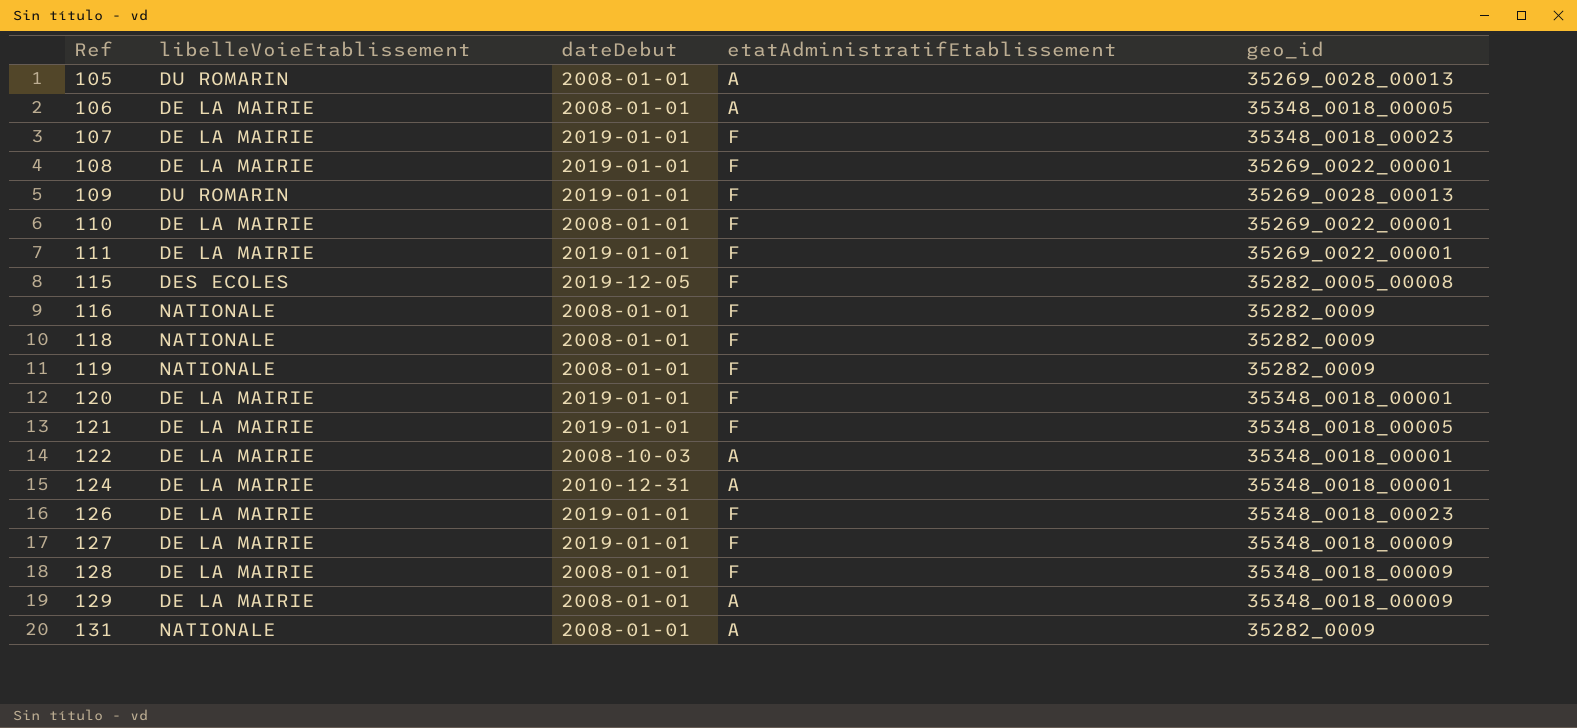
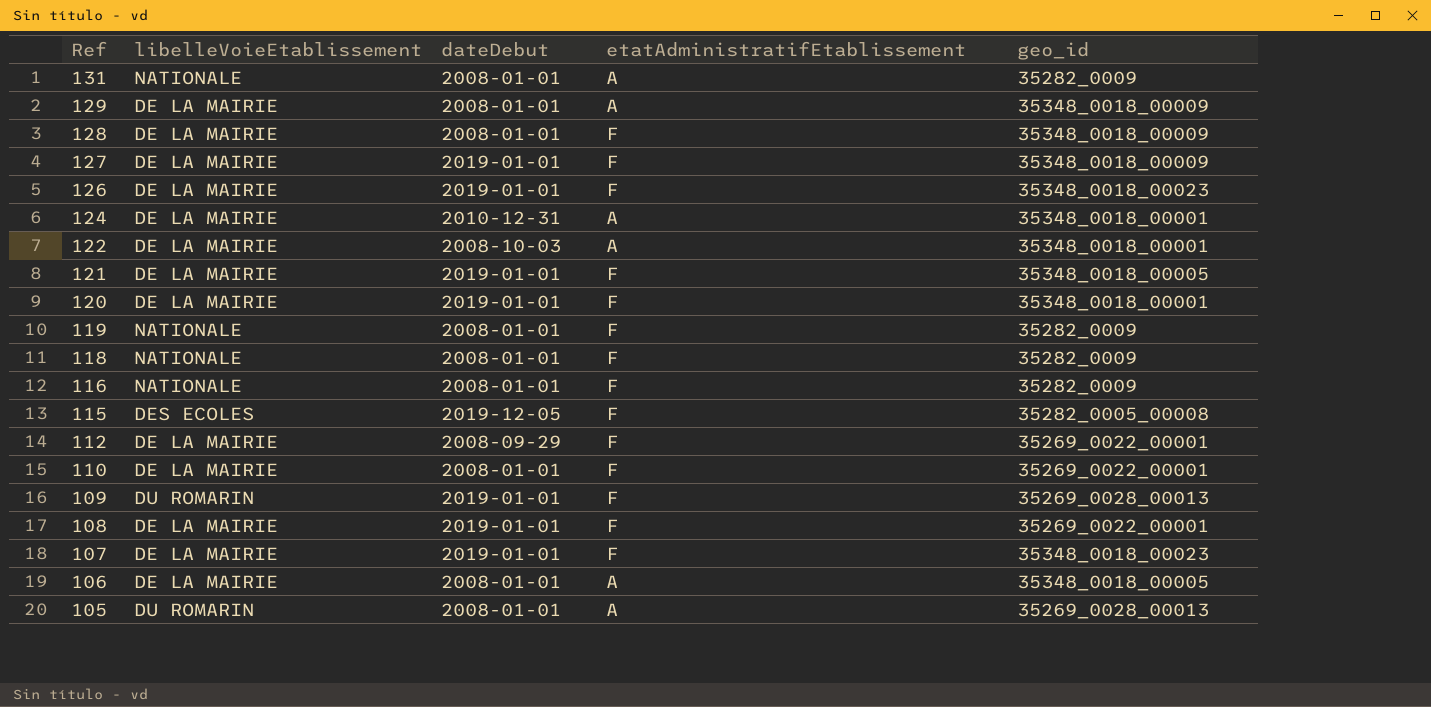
row order: Ref ascending -> Ref descending
row 111: DE LA MAIRIE | 2019-01-01 | F | 35269_0022_00001 -> none
row 112: none -> DE LA MAIRIE | 2008-09-29 | F | 35269_0022_00001

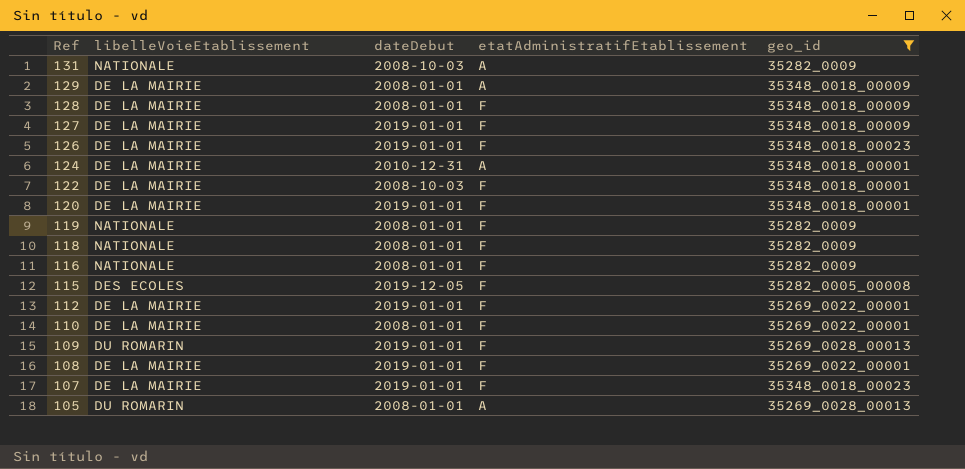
filter: none -> geo_id != 35348_0018_00005
131 | dateDebut: 2008-01-01 -> 2008-10-03
122 | etatAdministratifEtablissement: A -> F
112 | dateDebut: 2008-09-29 -> 2019-01-01

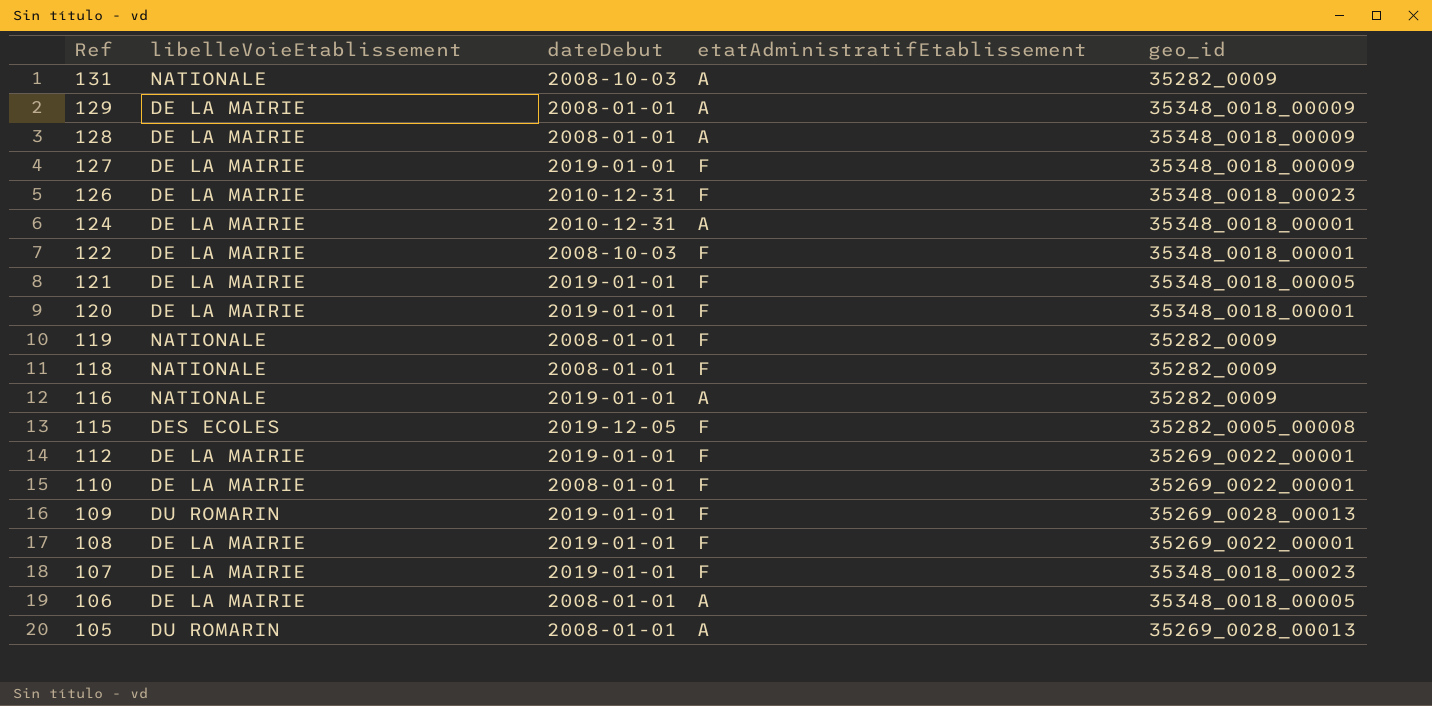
filter: geo_id != 35348_0018_00005 -> none
128 | etatAdministratifEtablissement: F -> A
126 | dateDebut: 2019-01-01 -> 2010-12-31
116 | dateDebut: 2008-01-01 -> 2019-01-01
116 | etatAdministratifEtablissement: F -> A

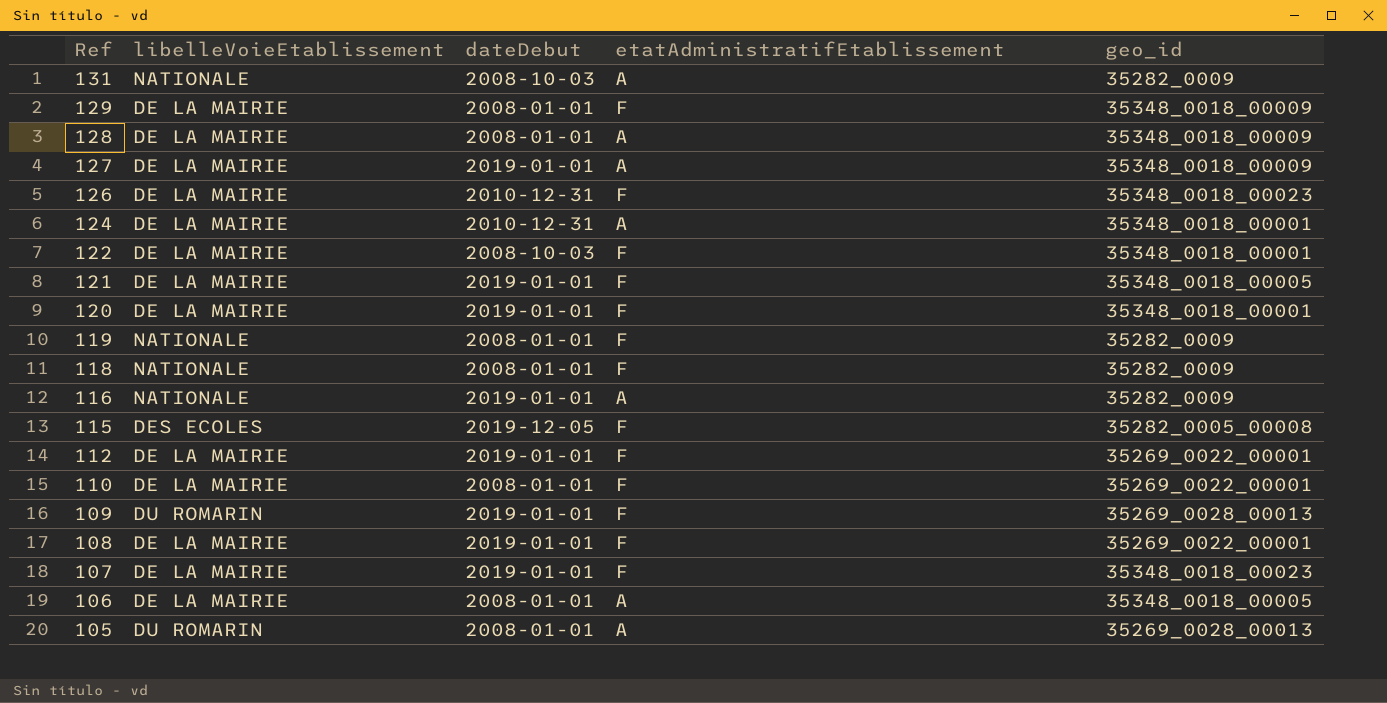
129 | etatAdministratifEtablissement: A -> F
127 | etatAdministratifEtablissement: F -> A

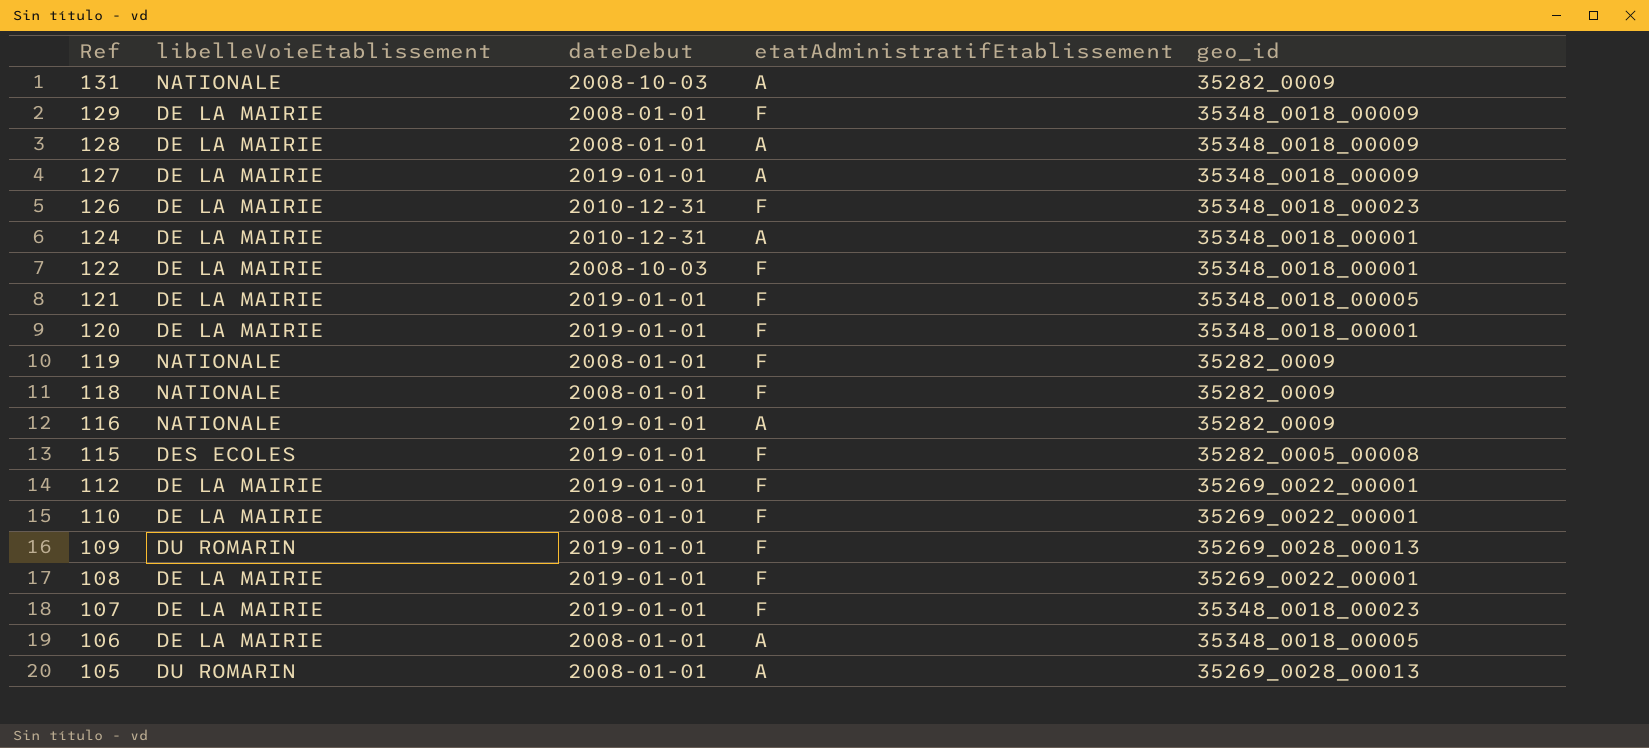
115 | dateDebut: 2019-12-05 -> 2019-01-01

